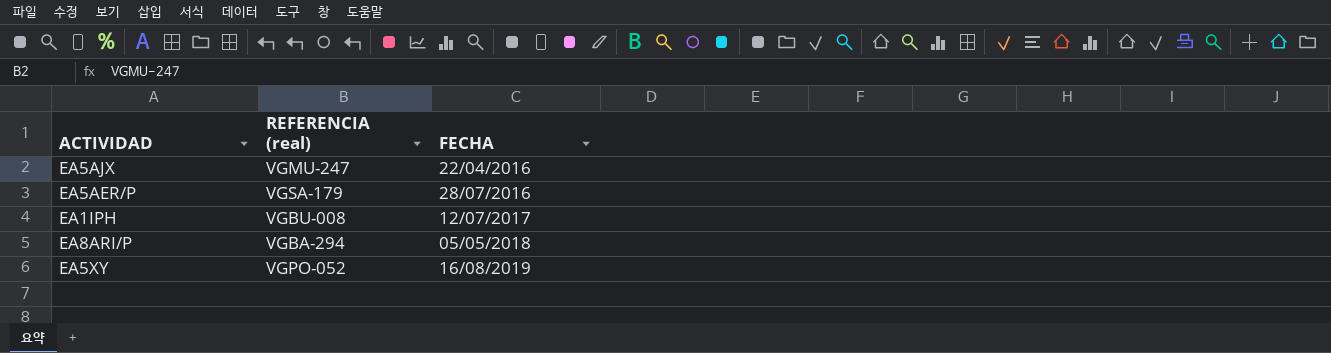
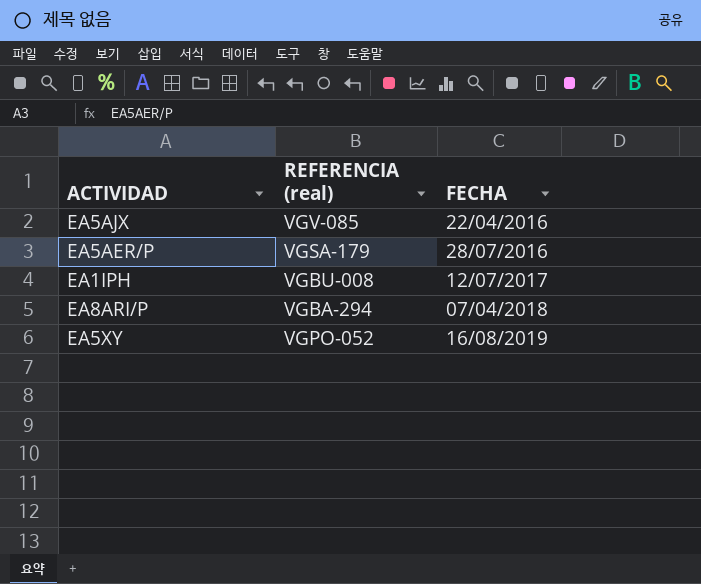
EA5AJX | REFERENCIA (real): VGMU-247 -> VGV-085
EA8ARI/P | FECHA: 05/05/2018 -> 07/04/2018

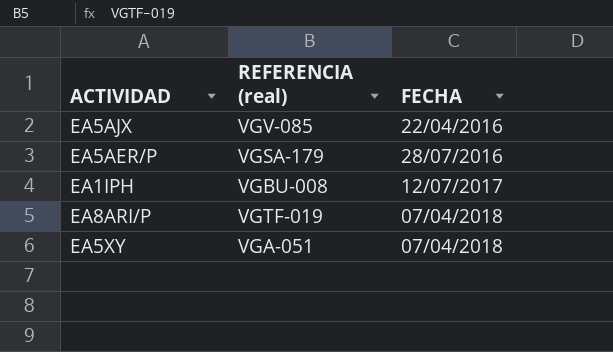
EA8ARI/P | REFERENCIA (real): VGBA-294 -> VGTF-019
EA5XY | REFERENCIA (real): VGPO-052 -> VGA-051
EA5XY | FECHA: 16/08/2019 -> 07/04/2018

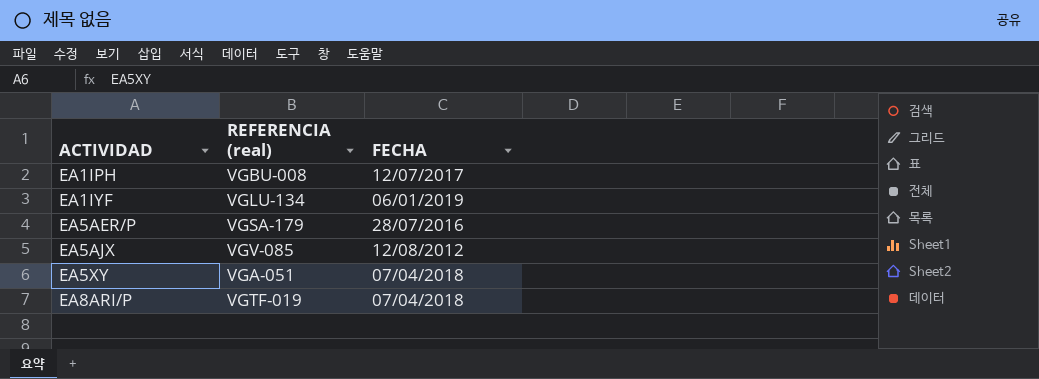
row order: FECHA ascending -> ACTIVIDAD ascending
row EA1IYF: none -> VGLU-134 | 06/01/2019
EA5AJX | FECHA: 22/04/2016 -> 12/08/2012

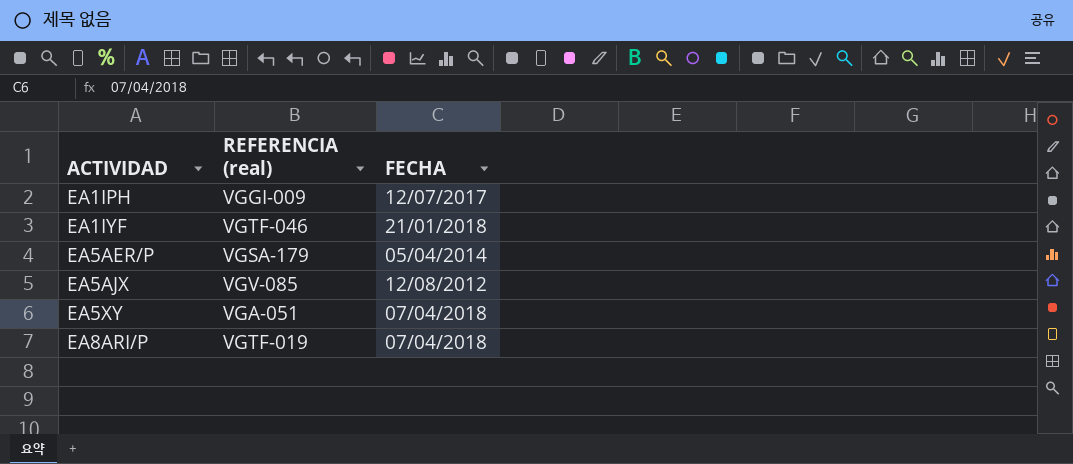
EA1IPH | REFERENCIA (real): VGBU-008 -> VGGI-009
EA1IYF | REFERENCIA (real): VGLU-134 -> VGTF-046
EA1IYF | FECHA: 06/01/2019 -> 21/01/2018
EA5AER/P | FECHA: 28/07/2016 -> 05/04/2014

